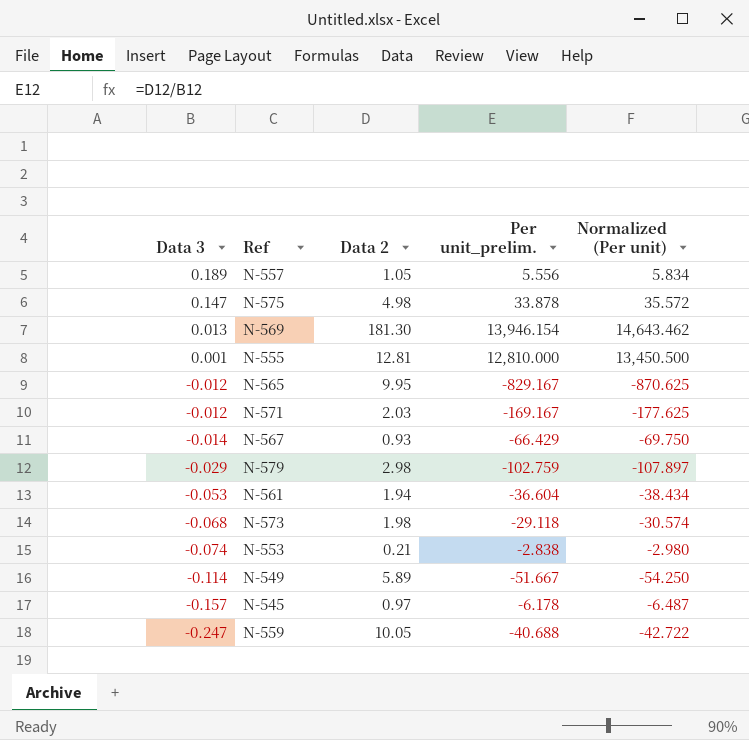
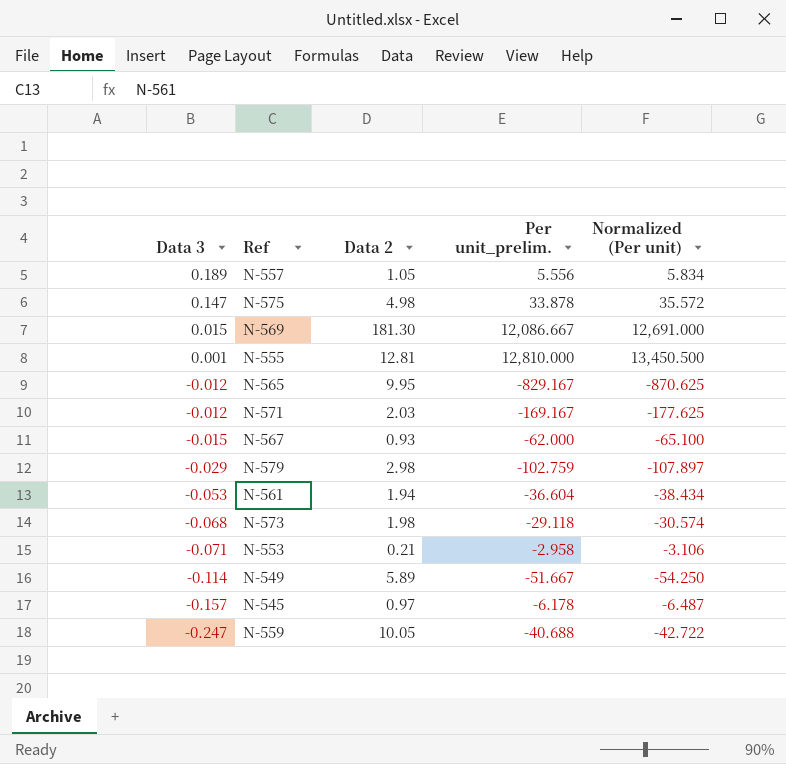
N-569 | Data 3: 0.013 -> 0.015
N-569 | Per unit_prelim.: 13,946.154 -> 12,086.667
N-569 | Normalized (Per unit): 14,643.462 -> 12,691.000
N-567 | Data 3: -0.014 -> -0.015
N-567 | Per unit_prelim.: -66.429 -> -62.000
N-567 | Normalized (Per unit): -69.750 -> -65.100
N-553 | Data 3: -0.074 -> -0.071
N-553 | Per unit_prelim.: -2.838 -> -2.958
N-553 | Normalized (Per unit): -2.980 -> -3.106

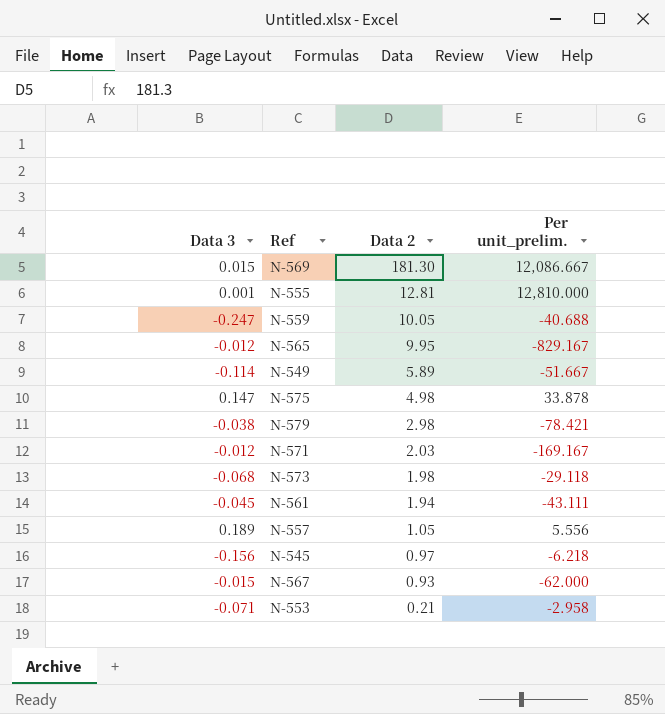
row order: Data 3 descending -> Data 2 descending
column Normalized (Per unit) | formula: [Per unit_prelim.] * 1.05 -> none
N-579 | Data 3: -0.029 -> -0.038
N-579 | Per unit_prelim.: -102.759 -> -78.421
N-561 | Data 3: -0.053 -> -0.045
N-561 | Per unit_prelim.: -36.604 -> -43.111
N-545 | Data 3: -0.157 -> -0.156
N-545 | Per unit_prelim.: -6.178 -> -6.218

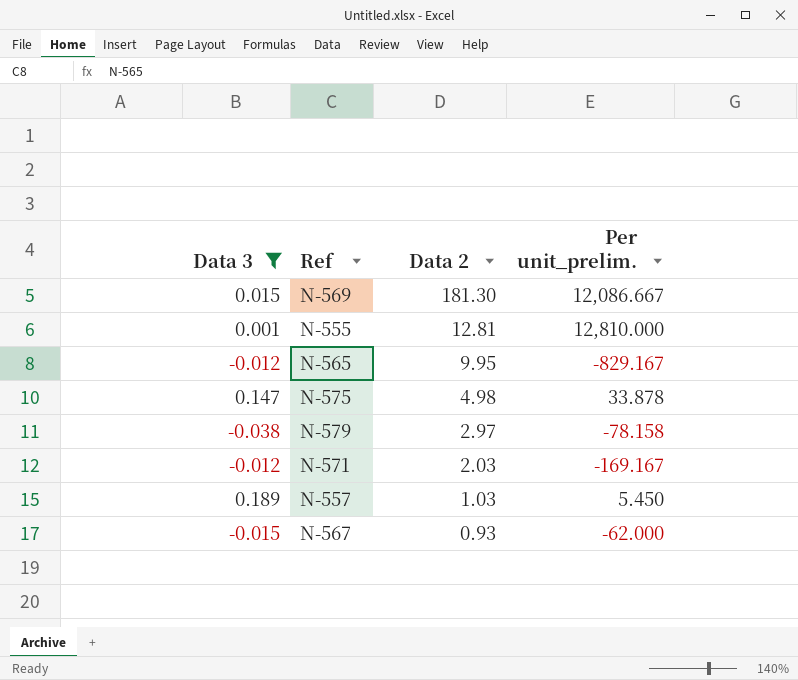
filter: none -> Data 3 >= -0.038
N-579 | Data 2: 2.98 -> 2.97
N-579 | Per unit_prelim.: -78.421 -> -78.158
N-557 | Data 2: 1.05 -> 1.03
N-557 | Per unit_prelim.: 5.556 -> 5.450

